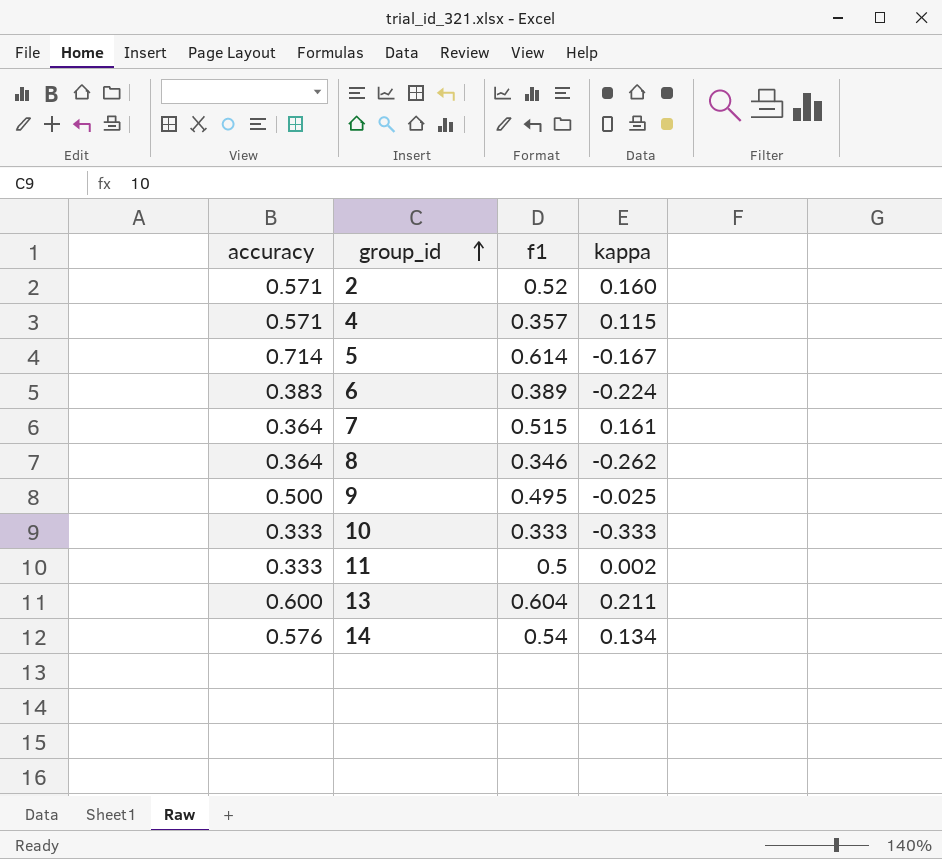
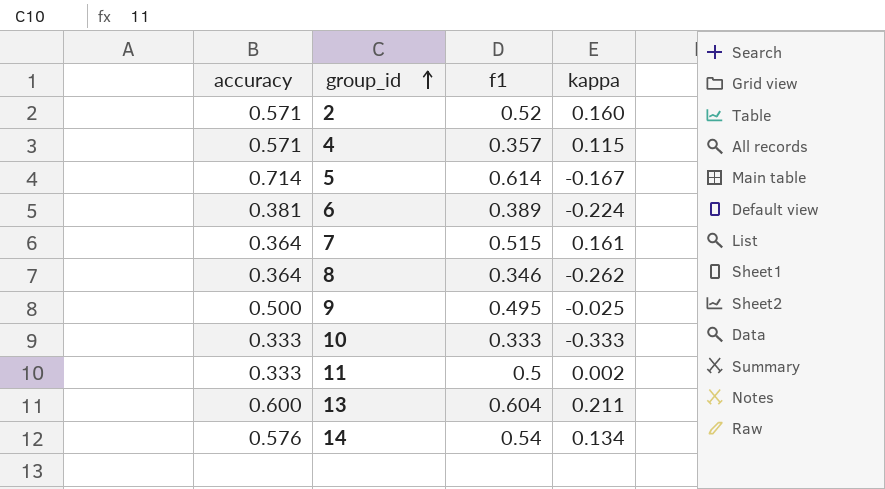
6 | accuracy: 0.383 -> 0.381

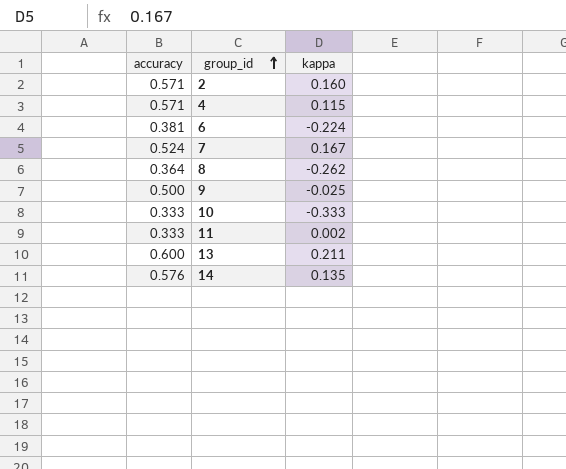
column f1 | position: 3 -> none
row 5: 0.714 | 0.614 | -0.167 -> none
7 | accuracy: 0.364 -> 0.524
7 | kappa: 0.161 -> 0.167
14 | kappa: 0.134 -> 0.135

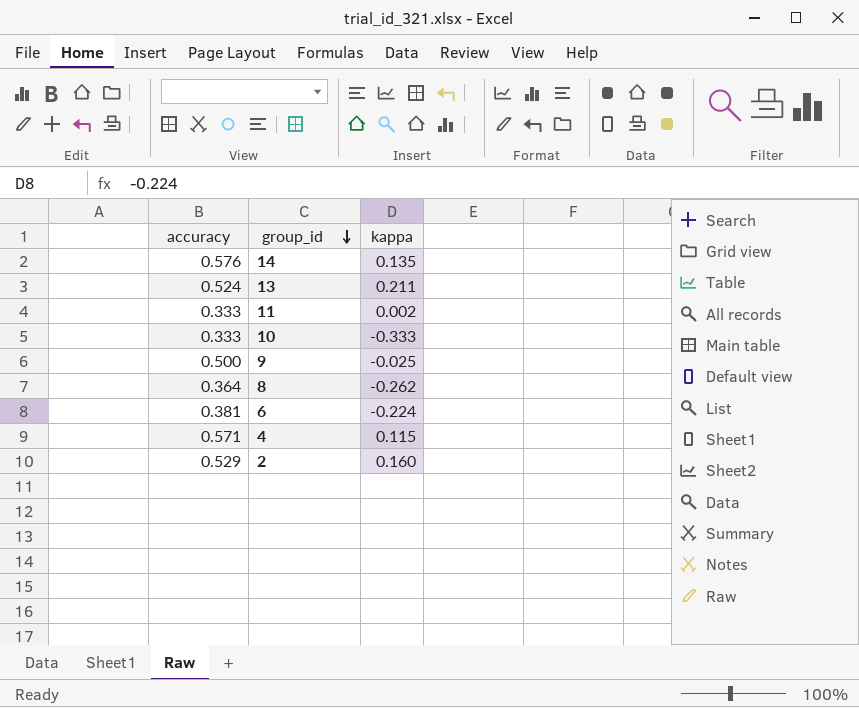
row order: group_id ascending -> group_id descending
row 7: 0.524 | 0.167 -> none
13 | accuracy: 0.600 -> 0.524
2 | accuracy: 0.571 -> 0.529

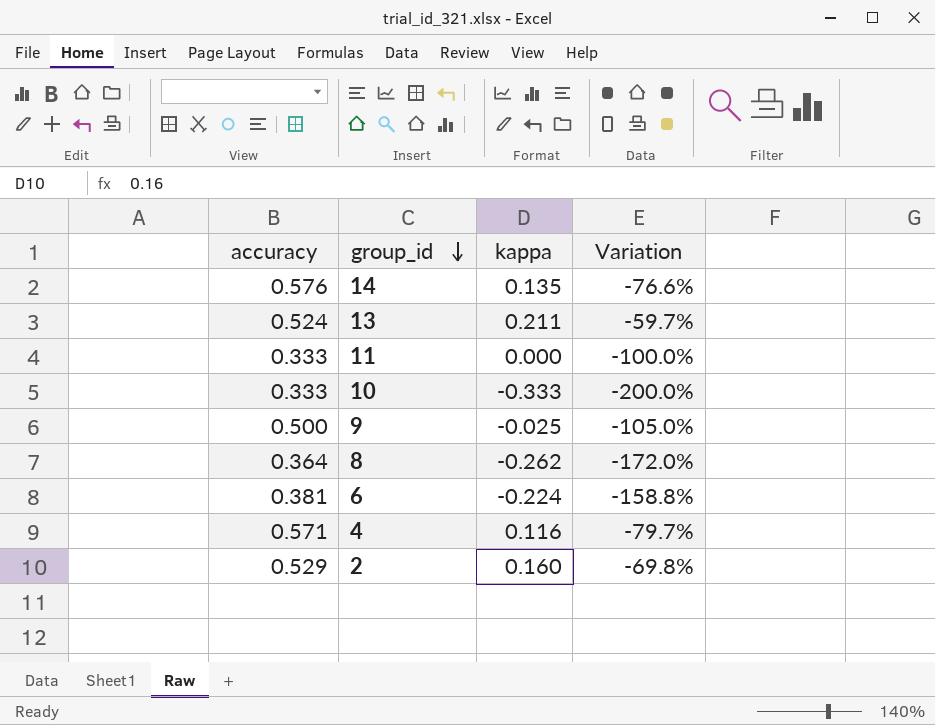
column Variation | formula: none -> ([kappa] - [accuracy]) / [accuracy]
11 | kappa: 0.002 -> 0.000
4 | kappa: 0.115 -> 0.116

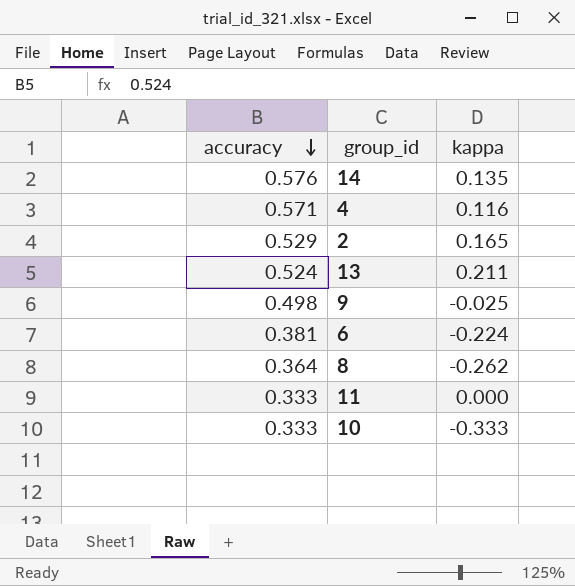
row order: group_id descending -> accuracy descending
column Variation | formula: ([kappa] - [accuracy]) / [accuracy] -> none
2 | kappa: 0.160 -> 0.165
9 | accuracy: 0.500 -> 0.498

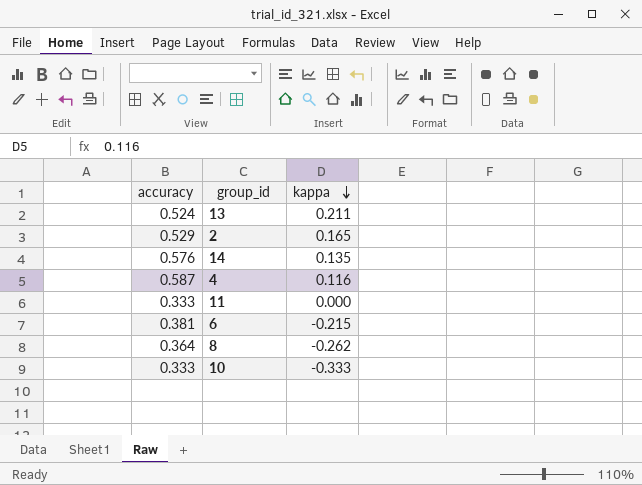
row order: accuracy descending -> kappa descending
row 9: 0.498 | -0.025 -> none
4 | accuracy: 0.571 -> 0.587
6 | kappa: -0.224 -> -0.215

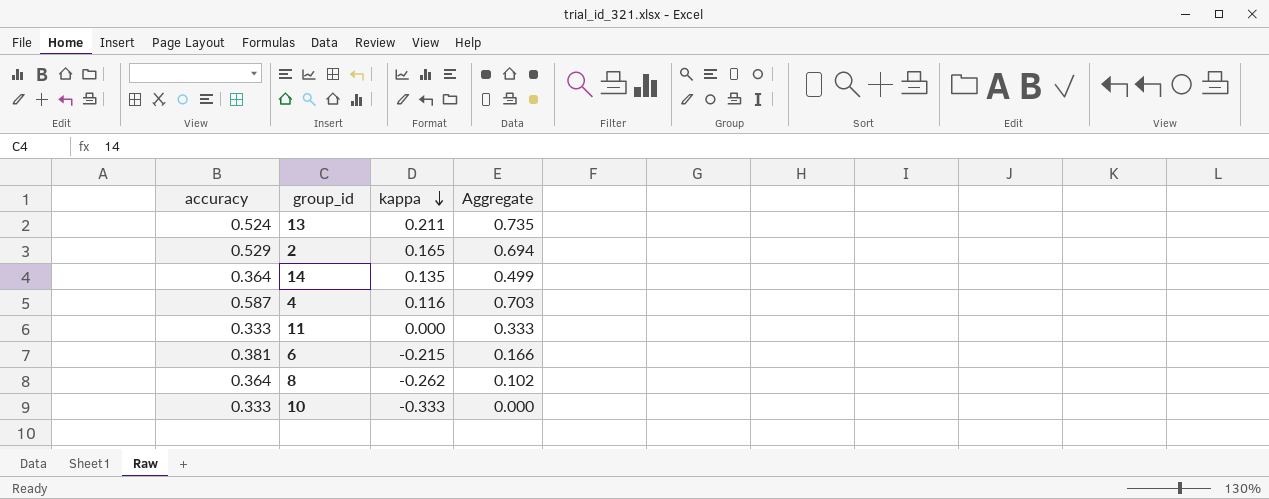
column Aggregate | formula: none -> [accuracy] + [kappa]
14 | accuracy: 0.576 -> 0.364

